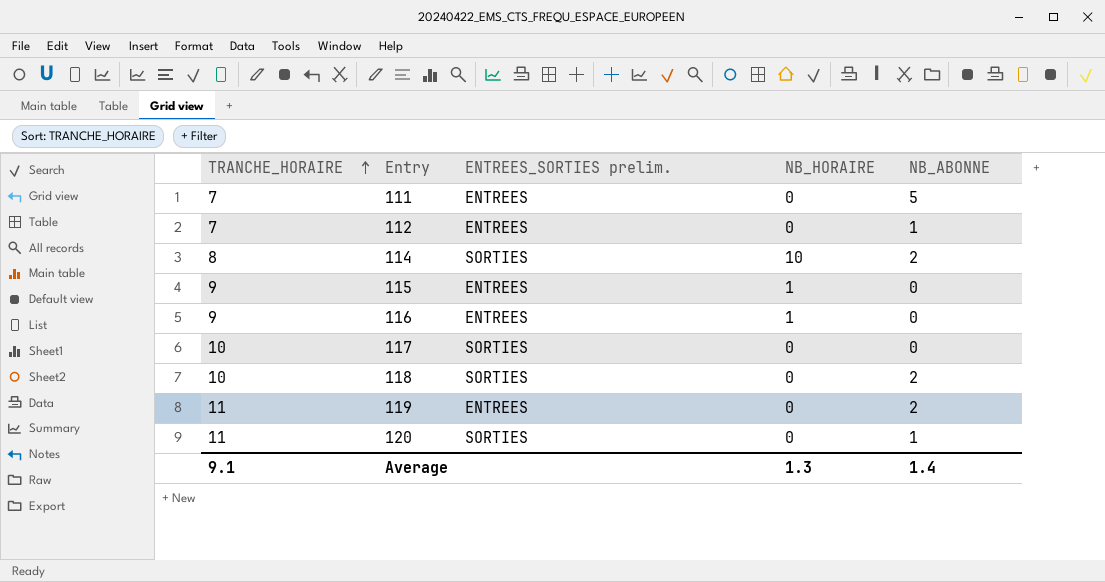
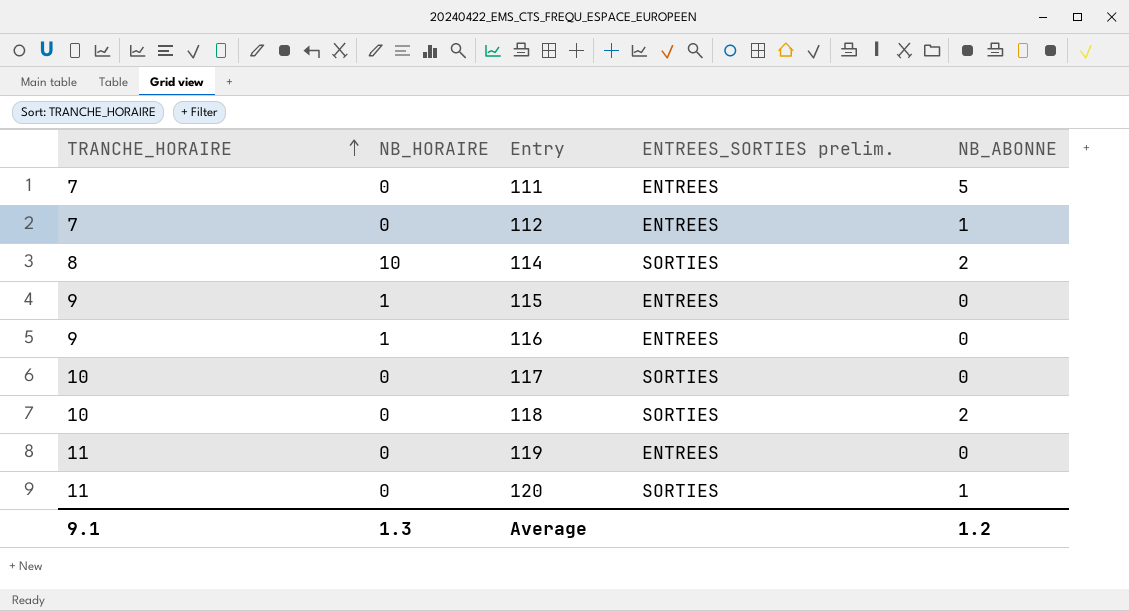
column NB_HORAIRE | position: 4 -> 2
119 | NB_ABONNE: 2 -> 0
Average | NB_ABONNE: 1.4 -> 1.2

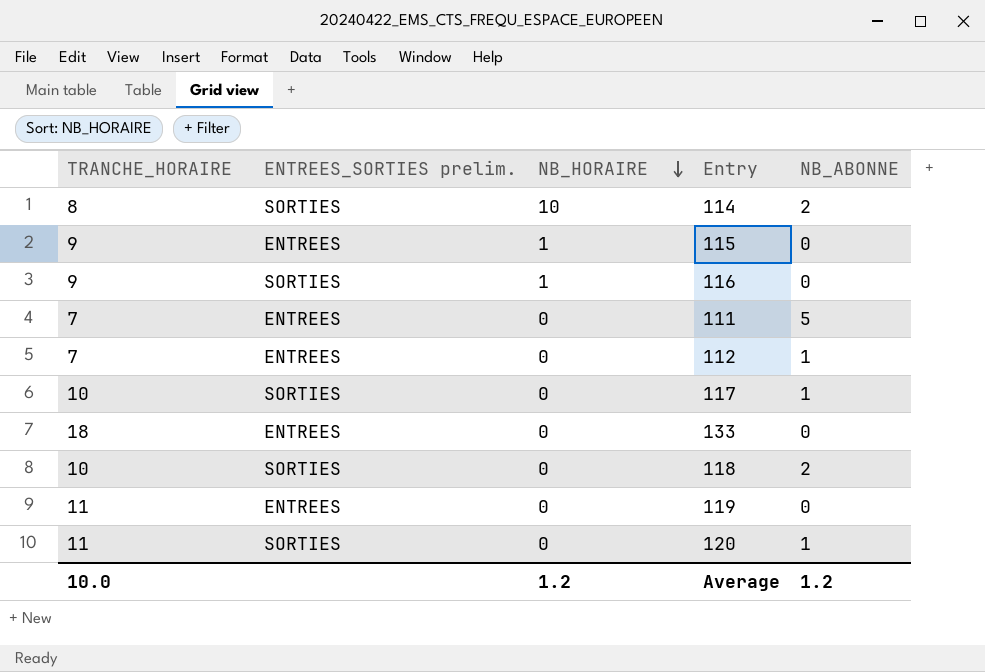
row order: TRANCHE_HORAIRE ascending -> NB_HORAIRE descending
column ENTREES_SORTIES prelim. | position: 4 -> 2
116 | ENTREES_SORTIES prelim.: ENTREES -> SORTIES
117 | NB_ABONNE: 0 -> 1
row 133: none -> 18 | ENTREES | 0 | 0
Average | TRANCHE_HORAIRE: 9.1 -> 10.0
Average | NB_HORAIRE: 1.3 -> 1.2

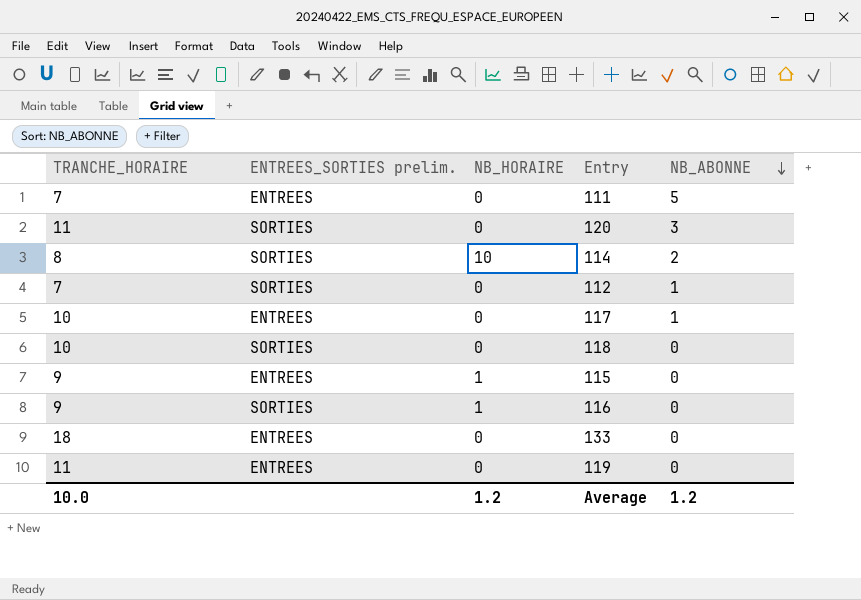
row order: NB_HORAIRE descending -> NB_ABONNE descending
120 | NB_ABONNE: 1 -> 3
112 | ENTREES_SORTIES prelim.: ENTREES -> SORTIES
117 | ENTREES_SORTIES prelim.: SORTIES -> ENTREES
118 | NB_ABONNE: 2 -> 0

